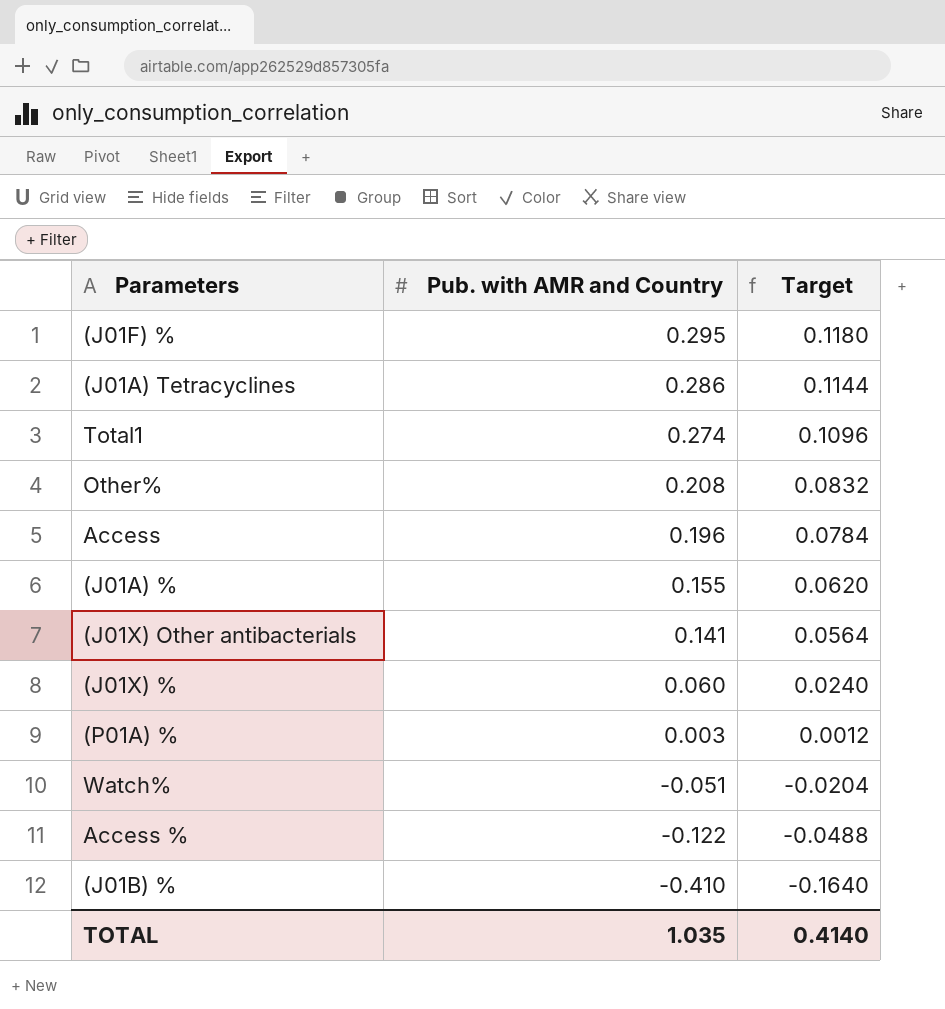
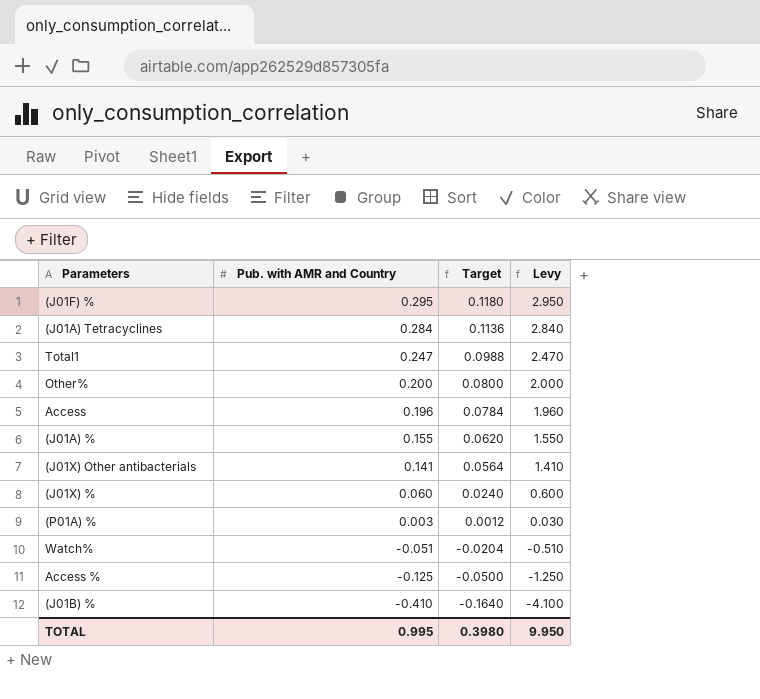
column Levy | formula: none -> [Pub. with AMR and Country] * 10
(J01A) Tetracyclines | Pub. with AMR and Country: 0.286 -> 0.284
(J01A) Tetracyclines | Target: 0.1144 -> 0.1136
Total1 | Pub. with AMR and Country: 0.274 -> 0.247
Total1 | Target: 0.1096 -> 0.0988
Other% | Pub. with AMR and Country: 0.208 -> 0.200
Other% | Target: 0.0832 -> 0.0800
Access % | Pub. with AMR and Country: -0.122 -> -0.125
Access % | Target: -0.0488 -> -0.0500
TOTAL | Pub. with AMR and Country: 1.035 -> 0.995
TOTAL | Target: 0.4140 -> 0.3980

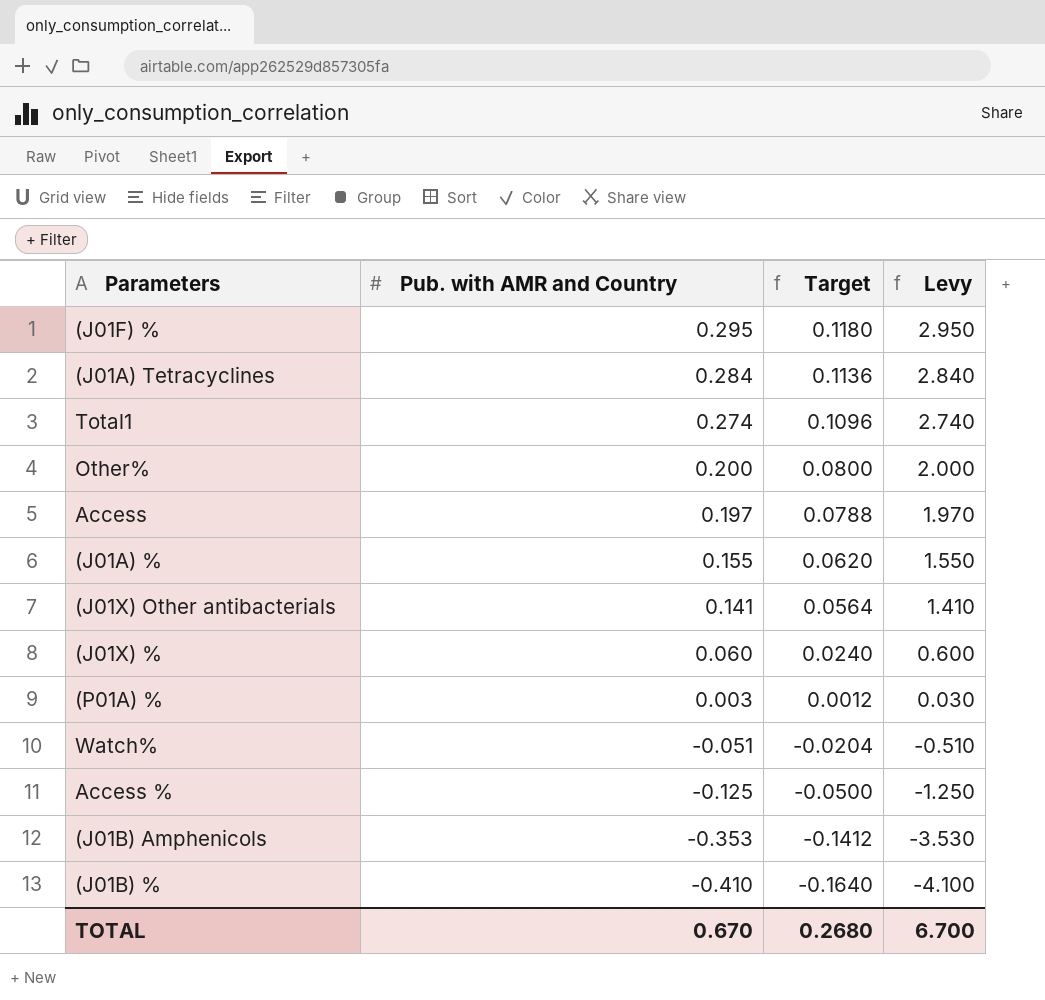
Total1 | Pub. with AMR and Country: 0.247 -> 0.274
Total1 | Target: 0.0988 -> 0.1096
Total1 | Levy: 2.470 -> 2.740
Access | Pub. with AMR and Country: 0.196 -> 0.197
Access | Target: 0.0784 -> 0.0788
Access | Levy: 1.960 -> 1.970
row (J01B) Amphenicols: none -> -0.353 | -0.1412 | -3.530
TOTAL | Pub. with AMR and Country: 0.995 -> 0.670
TOTAL | Target: 0.3980 -> 0.2680
TOTAL | Levy: 9.950 -> 6.700

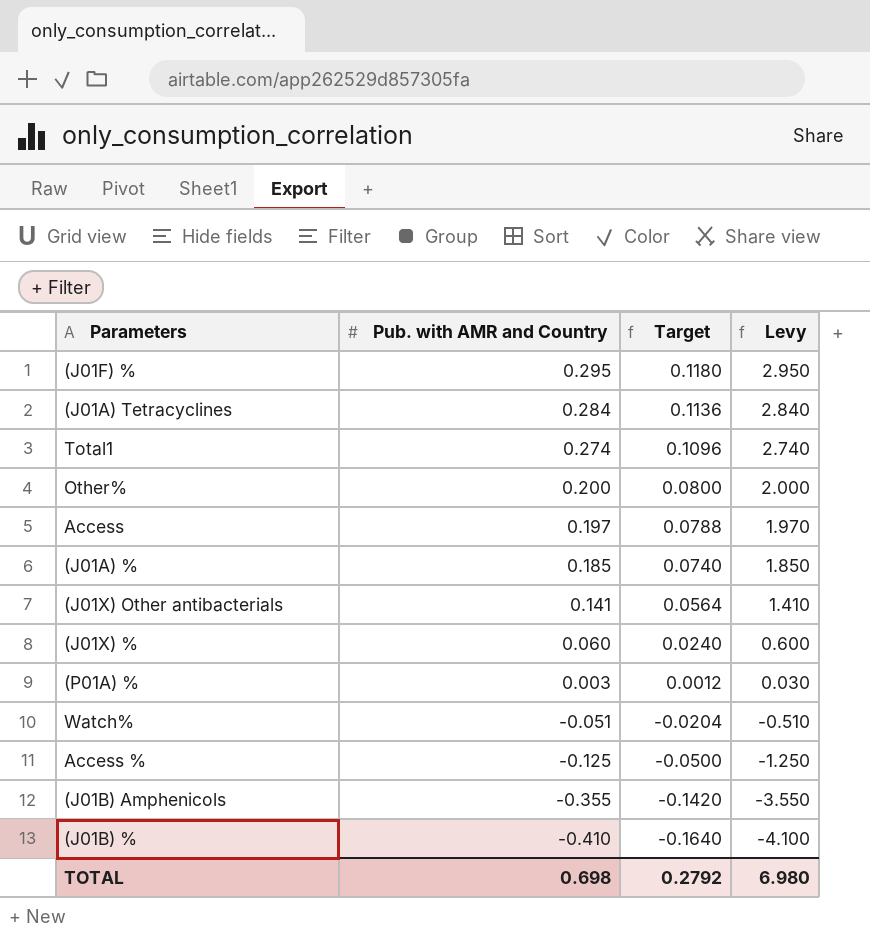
(J01A) % | Pub. with AMR and Country: 0.155 -> 0.185
(J01A) % | Target: 0.0620 -> 0.0740
(J01A) % | Levy: 1.550 -> 1.850
(J01B) Amphenicols | Pub. with AMR and Country: -0.353 -> -0.355
(J01B) Amphenicols | Target: -0.1412 -> -0.1420
(J01B) Amphenicols | Levy: -3.530 -> -3.550
TOTAL | Pub. with AMR and Country: 0.670 -> 0.698
TOTAL | Target: 0.2680 -> 0.2792
TOTAL | Levy: 6.700 -> 6.980

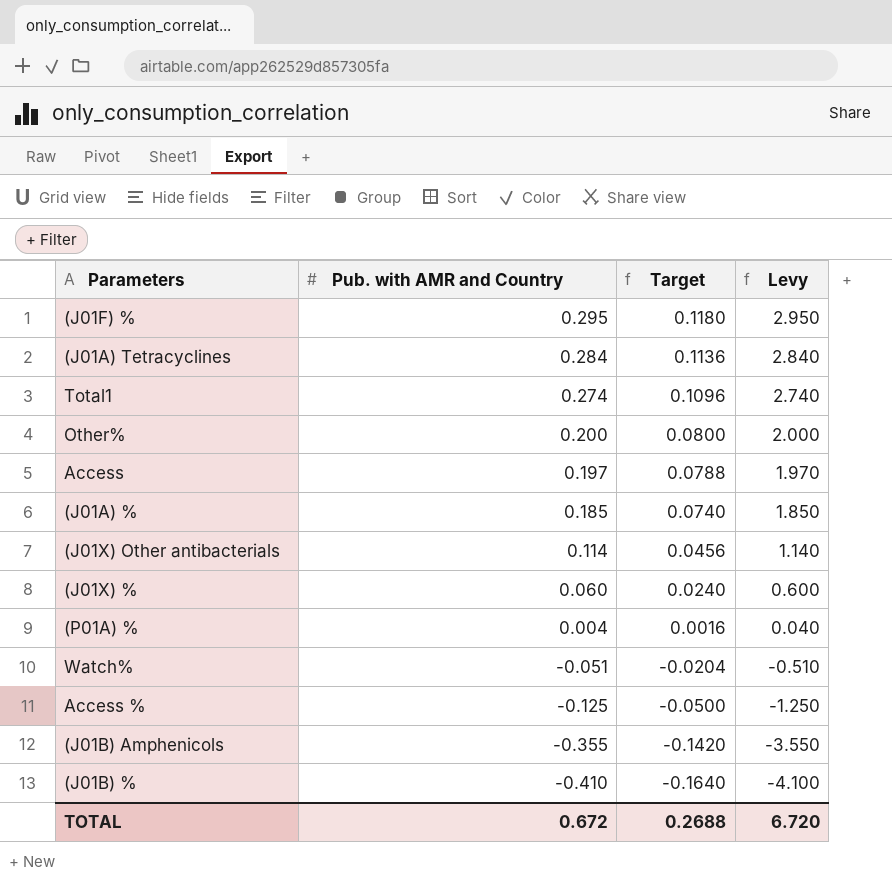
(J01X) Other antibacterials | Pub. with AMR and Country: 0.141 -> 0.114
(J01X) Other antibacterials | Target: 0.0564 -> 0.0456
(J01X) Other antibacterials | Levy: 1.410 -> 1.140
(P01A) % | Pub. with AMR and Country: 0.003 -> 0.004
(P01A) % | Target: 0.0012 -> 0.0016
(P01A) % | Levy: 0.030 -> 0.040
TOTAL | Pub. with AMR and Country: 0.698 -> 0.672
TOTAL | Target: 0.2792 -> 0.2688
TOTAL | Levy: 6.980 -> 6.720

